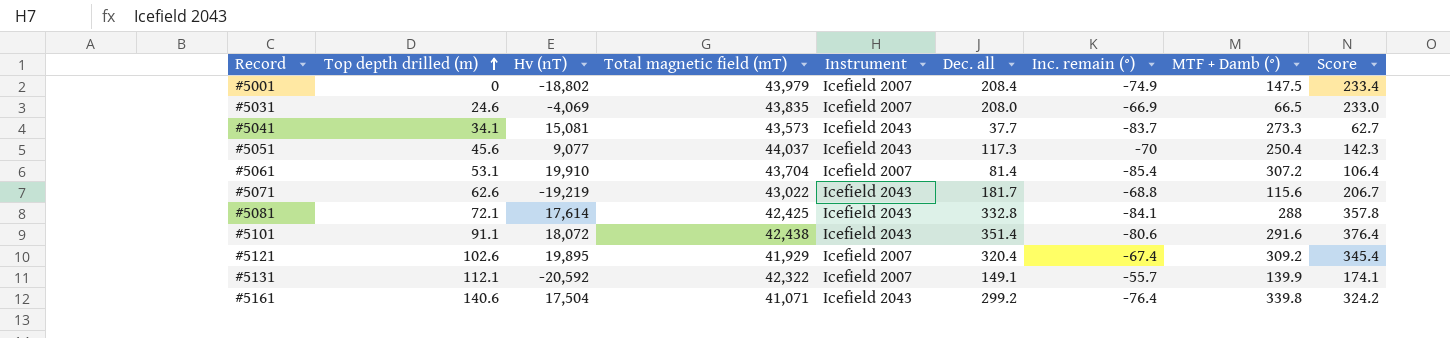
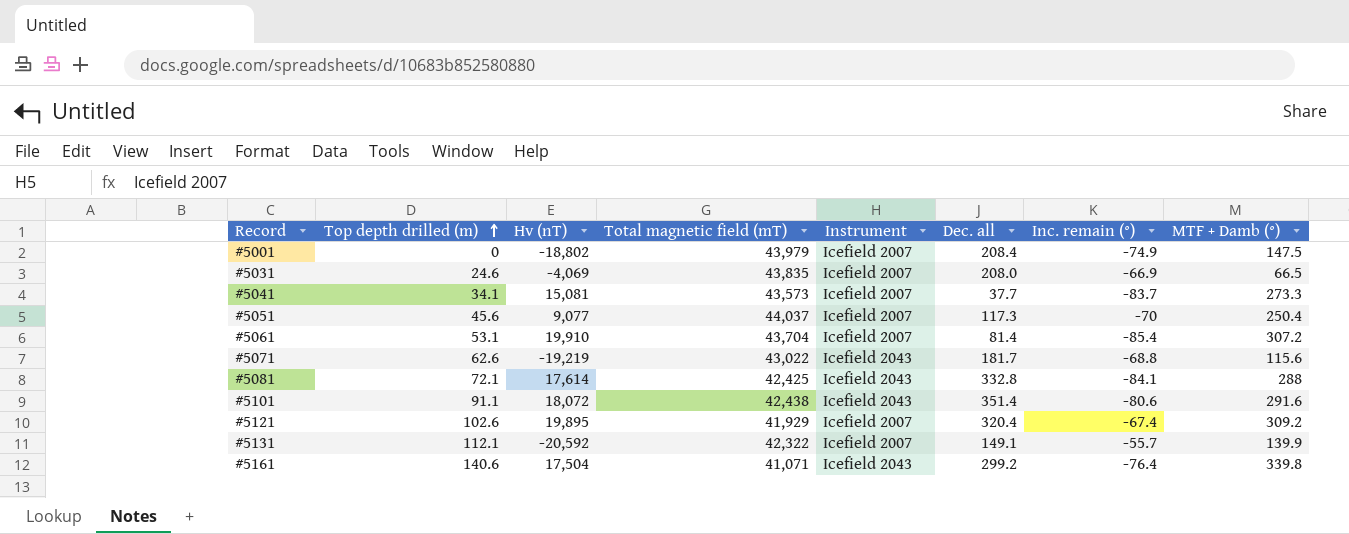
column Score | formula: [Dec. all] + 25 -> none
#5041 | Instrument: Icefield 2043 -> Icefield 2007
#5051 | Instrument: Icefield 2043 -> Icefield 2007

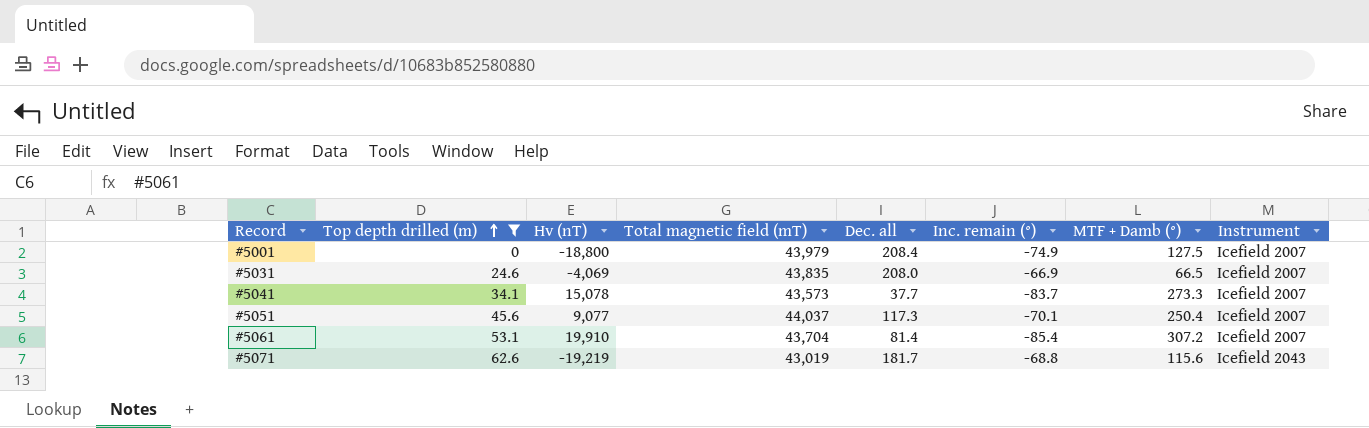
filter: none -> Top depth drilled (m) <= 62.6
column Instrument | position: 5 -> 8
#5001 | Hv (nT): -18,802 -> -18,800
#5001 | MTF + Damb (°): 147.5 -> 127.5
#5041 | Hv (nT): 15,081 -> 15,078
#5051 | Inc. remain (°): -70 -> -70.1
#5071 | Total magnetic field (mT): 43,022 -> 43,019

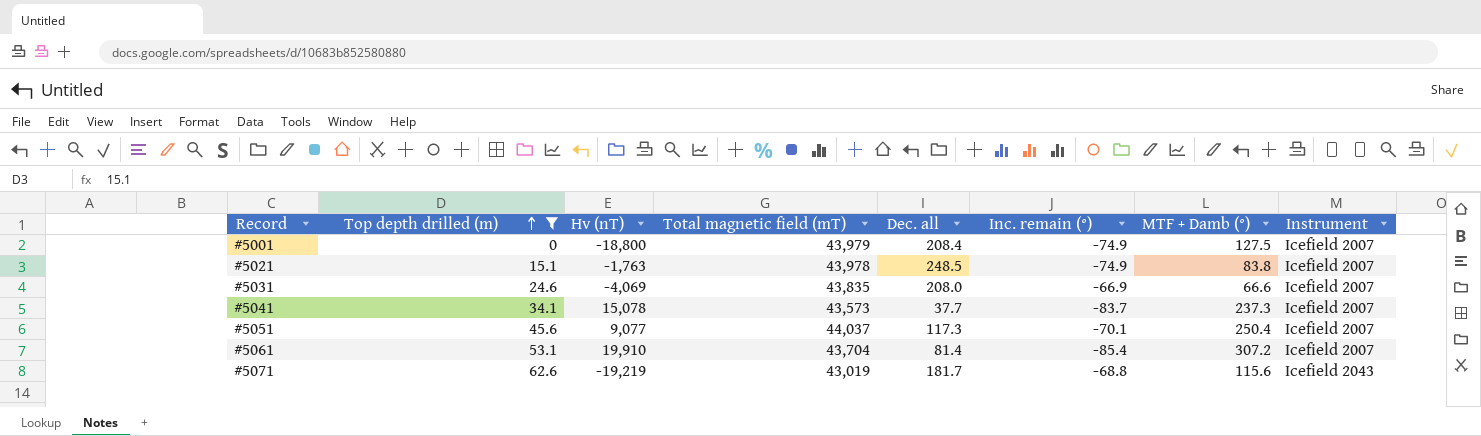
row #5021: none -> 15.1 | -1,763 | 43,978 | 248.5 | -74.9 | 83.8 | Icefield 2007
#5031 | MTF + Damb (°): 66.5 -> 66.6
#5041 | MTF + Damb (°): 273.3 -> 237.3

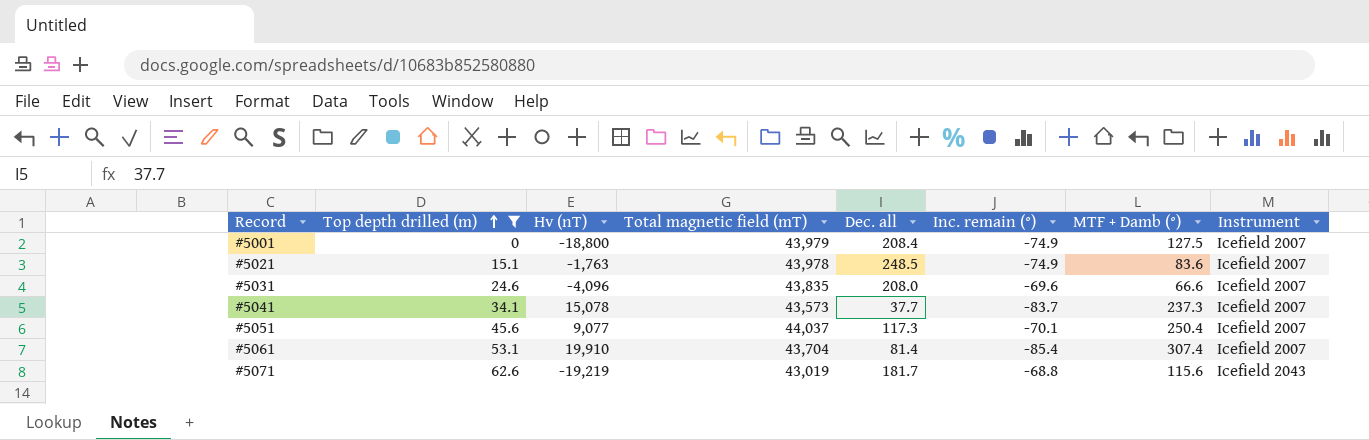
#5021 | MTF + Damb (°): 83.8 -> 83.6
#5031 | Hv (nT): -4,069 -> -4,096
#5031 | Inc. remain (°): -66.9 -> -69.6
#5061 | MTF + Damb (°): 307.2 -> 307.4

